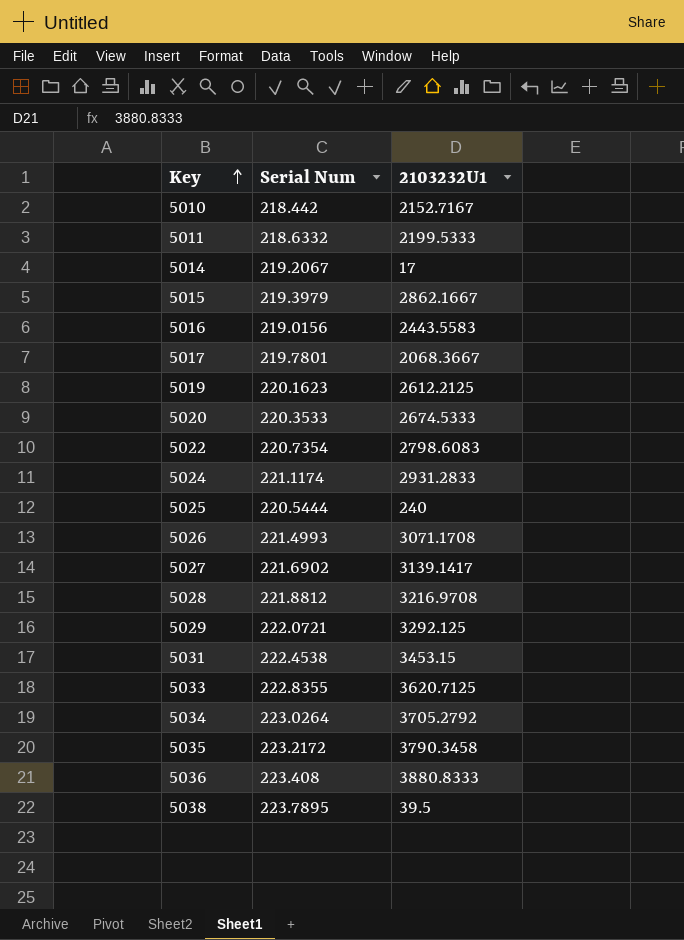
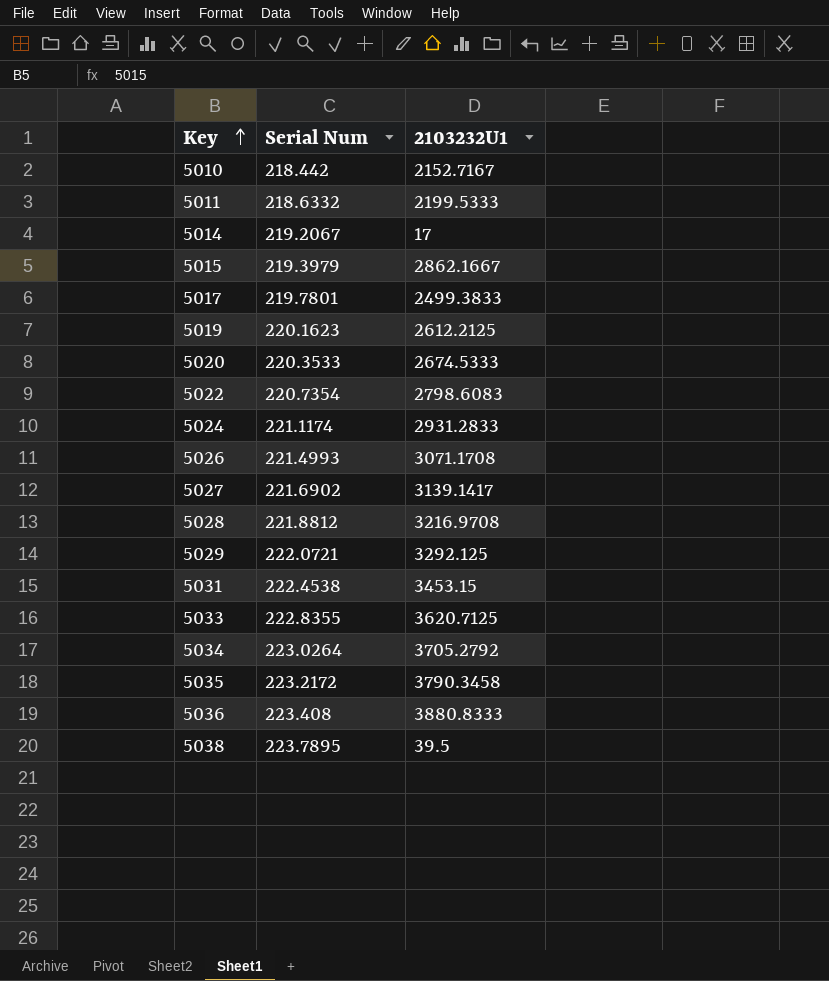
row 5016: 219.0156 | 2443.5583 -> none
row 5025: 220.5444 | 240 -> none
5017 | 2103232U1: 2068.3667 -> 2499.3833

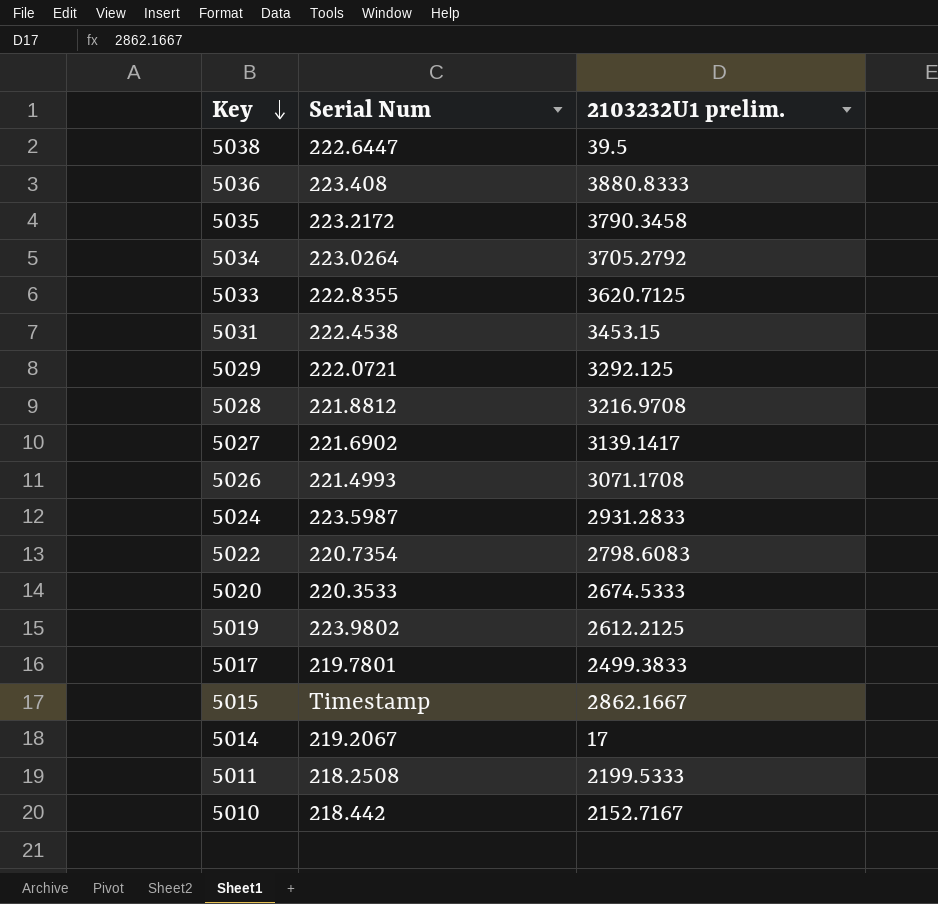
row order: Key ascending -> Key descending
column name: 2103232U1 -> 2103232U1 prelim.
5038 | Serial Num: 223.7895 -> 222.6447
5024 | Serial Num: 221.1174 -> 223.5987
5019 | Serial Num: 220.1623 -> 223.9802
5015 | Serial Num: 219.3979 -> Timestamp
5011 | Serial Num: 218.6332 -> 218.2508

